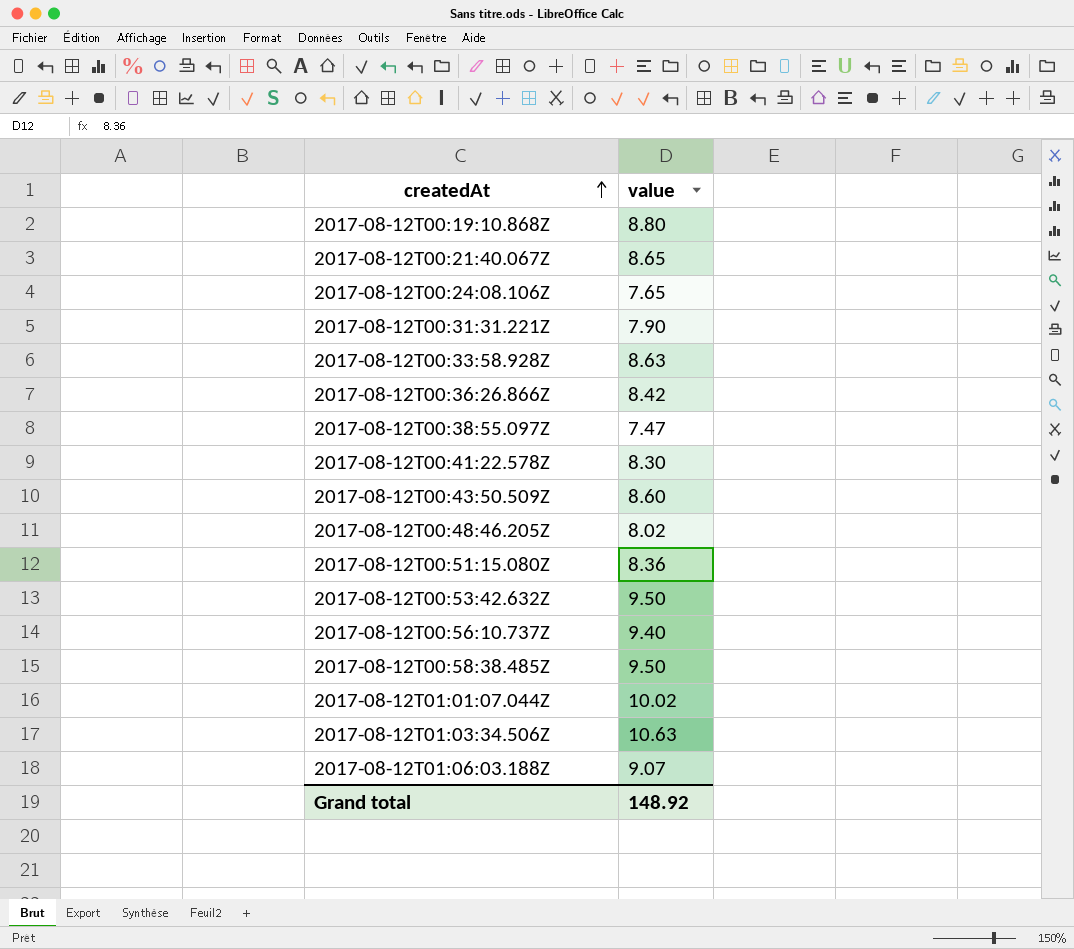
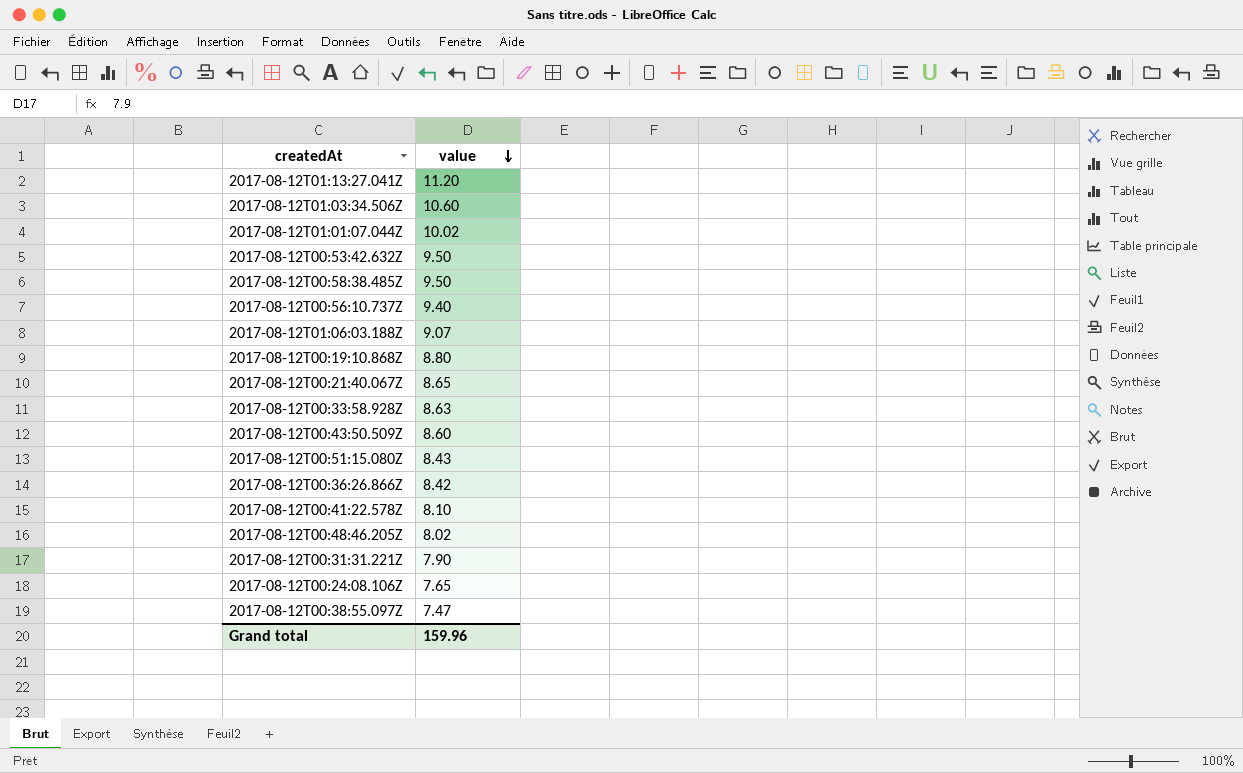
row order: createdAt ascending -> value descending
row 2017-08-12T01:13:27.041Z: none -> 11.20
2017-08-12T01:03:34.506Z | value: 10.63 -> 10.60
2017-08-12T00:51:15.080Z | value: 8.36 -> 8.43
2017-08-12T00:41:22.578Z | value: 8.30 -> 8.10
Grand total | value: 148.92 -> 159.96

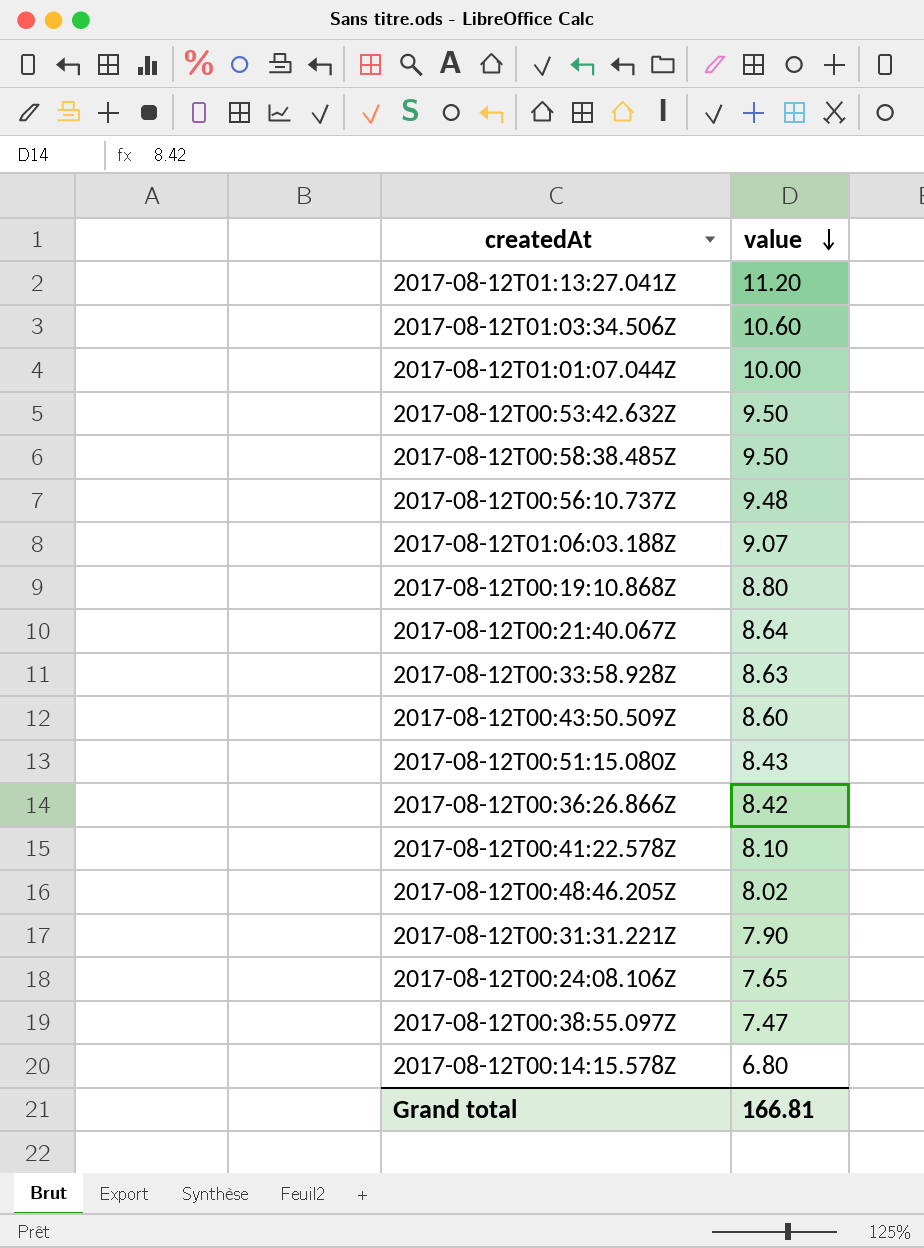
2017-08-12T01:01:07.044Z | value: 10.02 -> 10.00
2017-08-12T00:56:10.737Z | value: 9.40 -> 9.48
2017-08-12T00:21:40.067Z | value: 8.65 -> 8.64
row 2017-08-12T00:14:15.578Z: none -> 6.80
Grand total | value: 159.96 -> 166.81

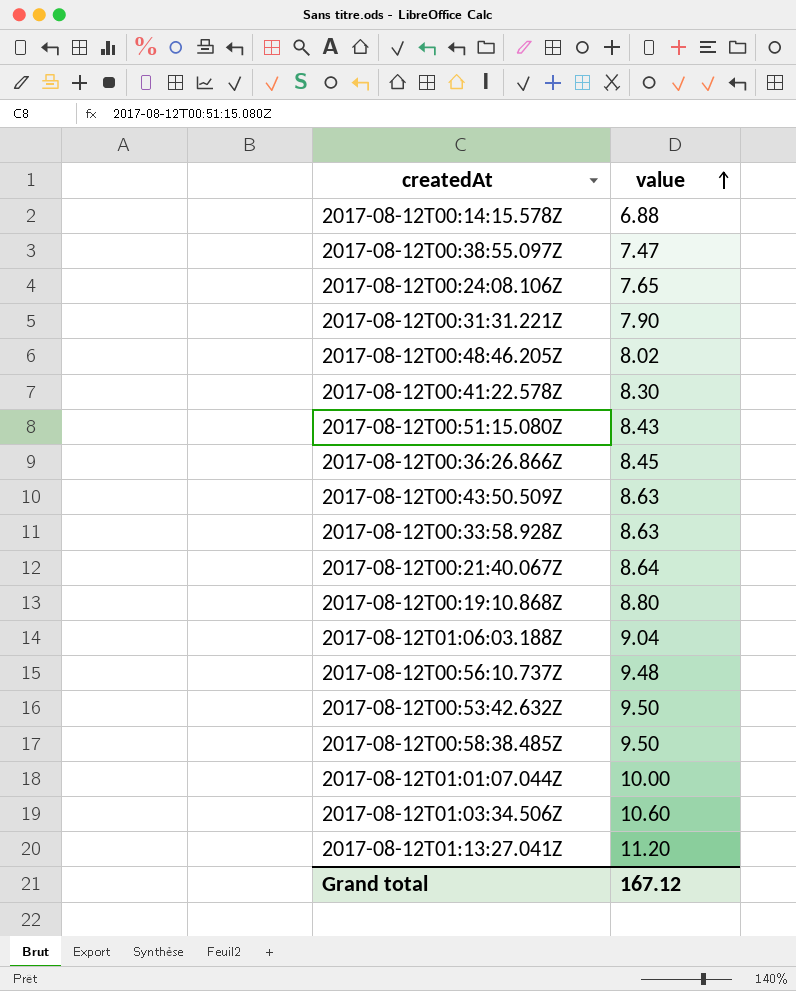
row order: value descending -> value ascending
2017-08-12T00:14:15.578Z | value: 6.80 -> 6.88
2017-08-12T00:41:22.578Z | value: 8.10 -> 8.30
2017-08-12T00:36:26.866Z | value: 8.42 -> 8.45
2017-08-12T00:43:50.509Z | value: 8.60 -> 8.63
2017-08-12T01:06:03.188Z | value: 9.07 -> 9.04
Grand total | value: 166.81 -> 167.12

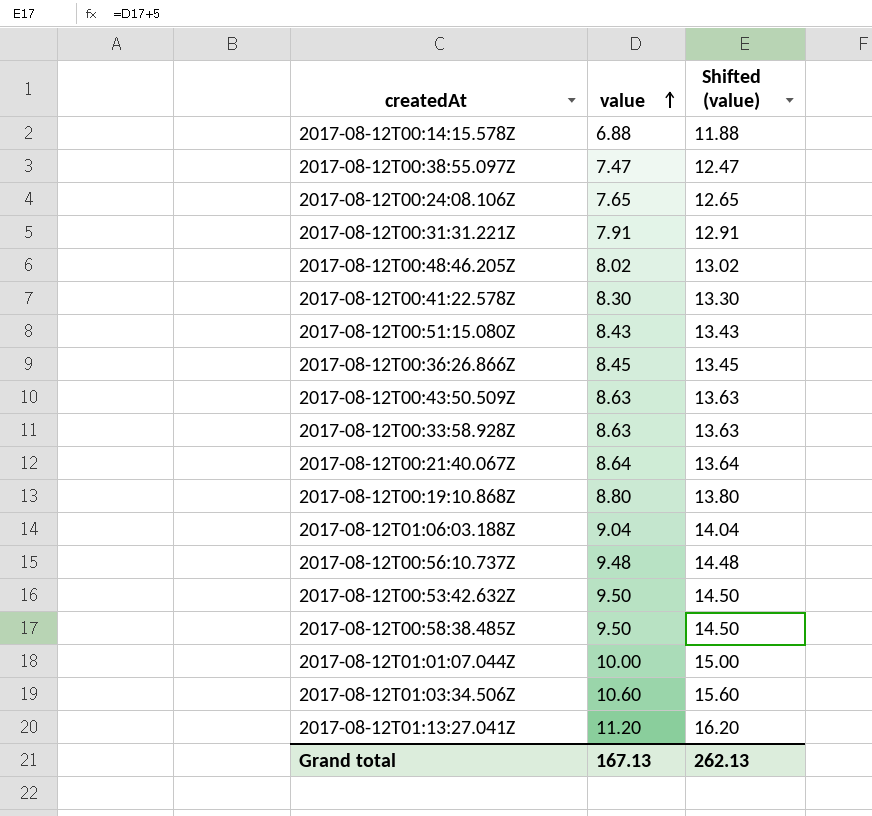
column Shifted (value) | formula: none -> [value] + 5
2017-08-12T00:31:31.221Z | value: 7.90 -> 7.91
Grand total | value: 167.12 -> 167.13

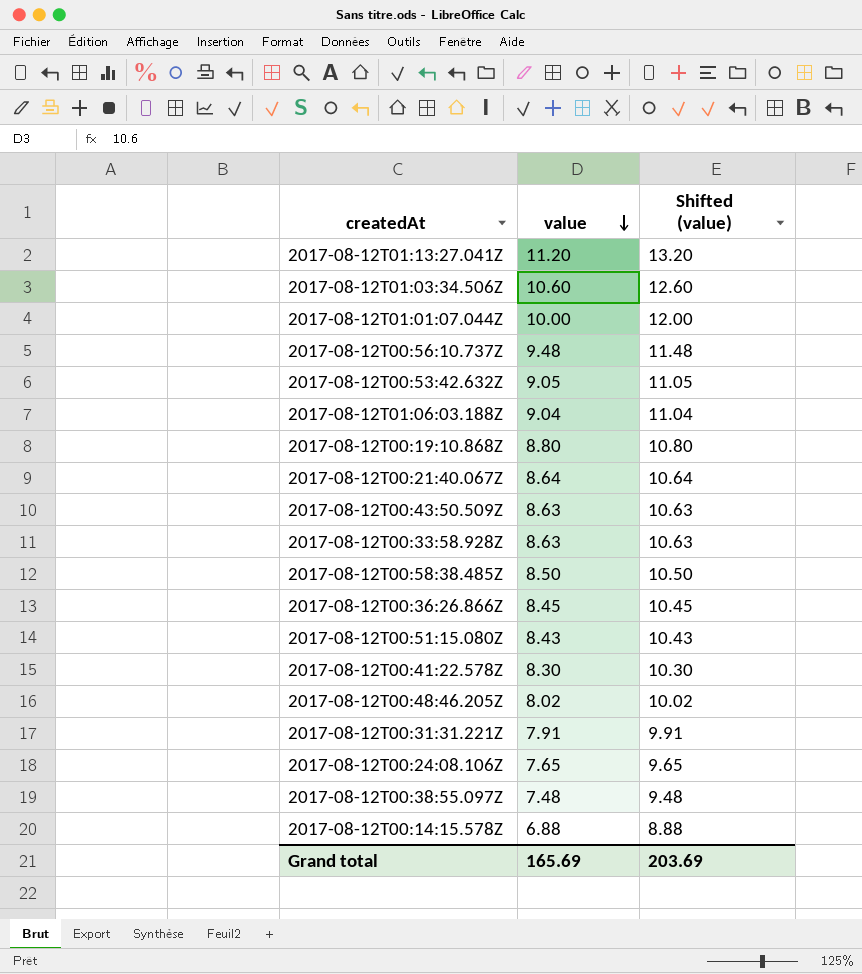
row order: value ascending -> value descending
column Shifted (value) | formula: [value] + 5 -> [value] + 2
2017-08-12T00:53:42.632Z | value: 9.50 -> 9.05
2017-08-12T00:58:38.485Z | value: 9.50 -> 8.50
2017-08-12T00:38:55.097Z | value: 7.47 -> 7.48
Grand total | value: 167.13 -> 165.69
Grand total | Shifted (value): 262.13 -> 203.69

